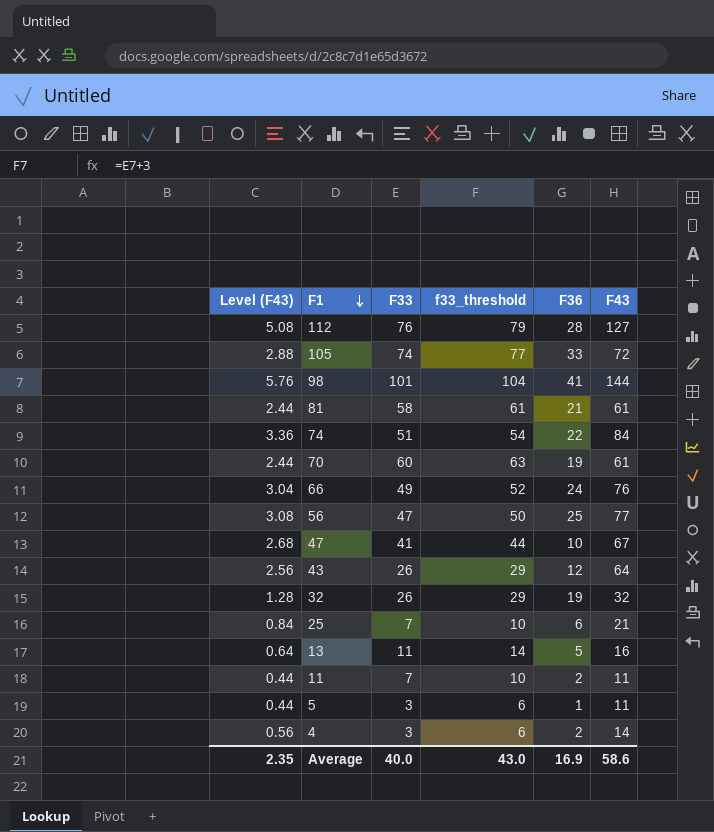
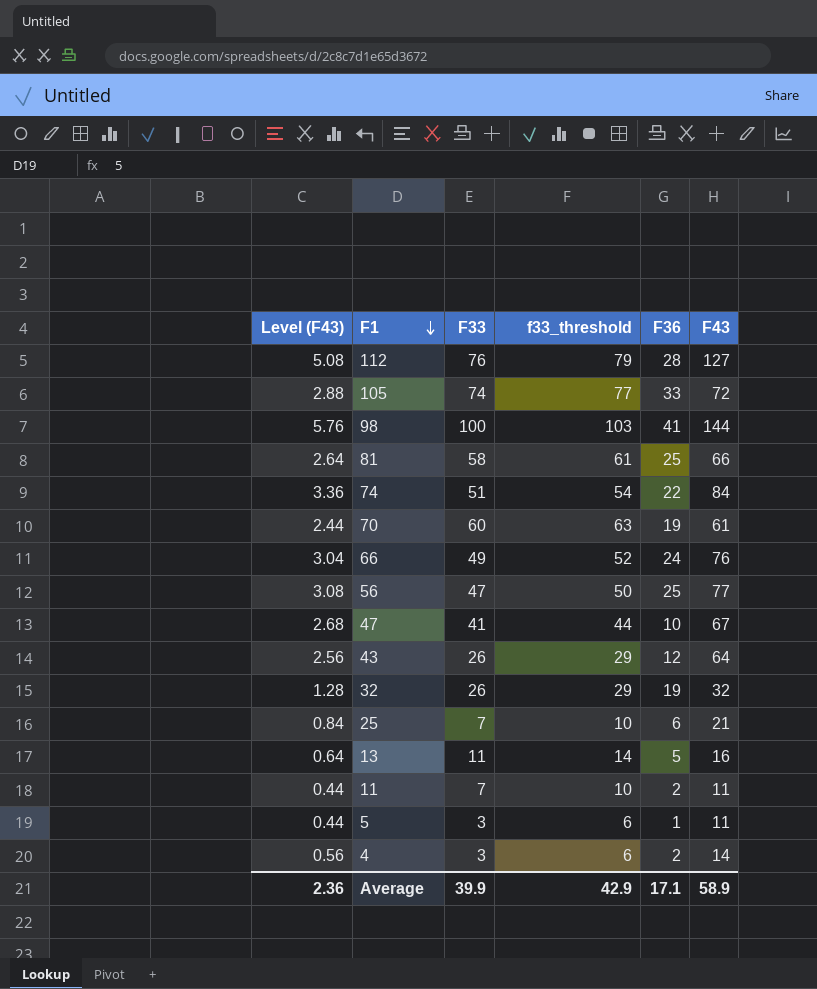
98 | F33: 101 -> 100
98 | f33_threshold: 104 -> 103
81 | Level (F43): 2.44 -> 2.64
81 | F36: 21 -> 25
81 | F43: 61 -> 66
Average | Level (F43): 2.35 -> 2.36
Average | F33: 40.0 -> 39.9
Average | f33_threshold: 43.0 -> 42.9
Average | F36: 16.9 -> 17.1
Average | F43: 58.6 -> 58.9

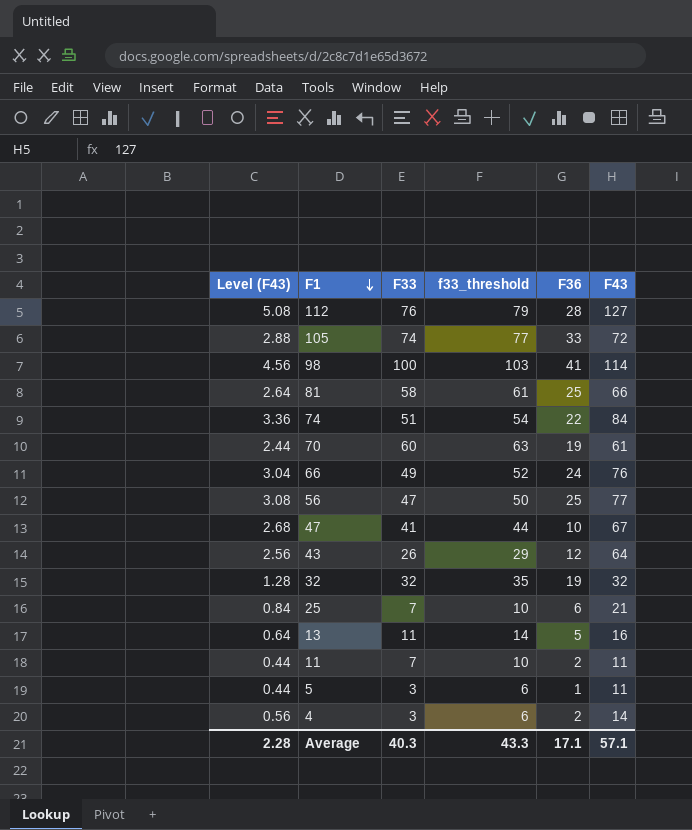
98 | Level (F43): 5.76 -> 4.56
98 | F43: 144 -> 114
32 | F33: 26 -> 32
32 | f33_threshold: 29 -> 35
Average | Level (F43): 2.36 -> 2.28
Average | F33: 39.9 -> 40.3
Average | f33_threshold: 42.9 -> 43.3
Average | F43: 58.9 -> 57.1

